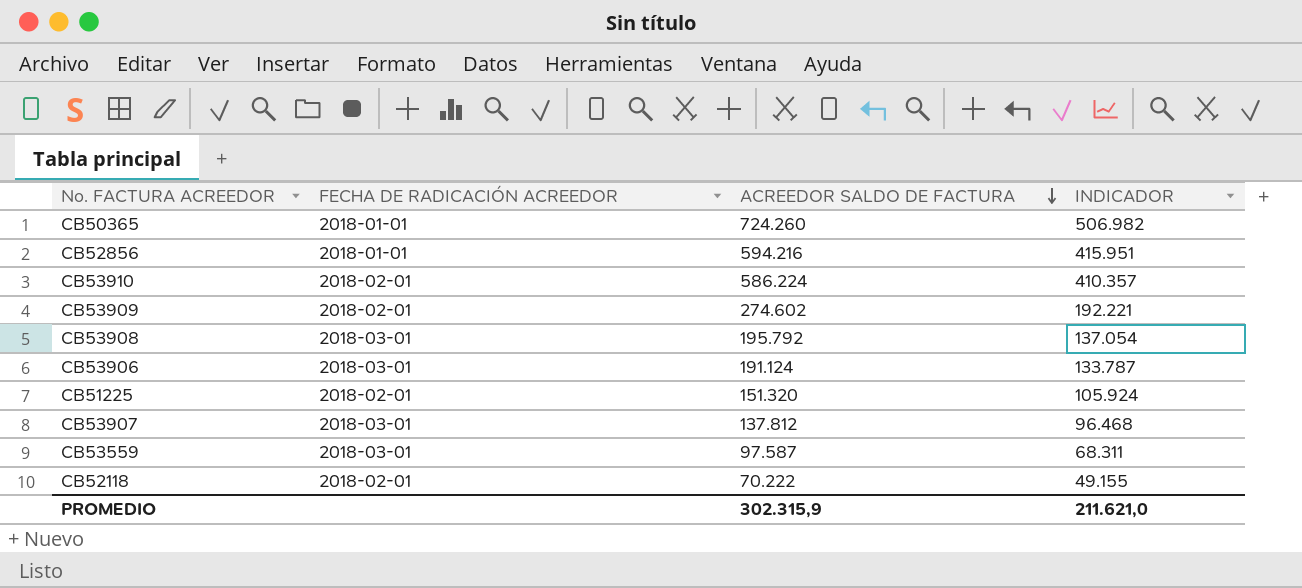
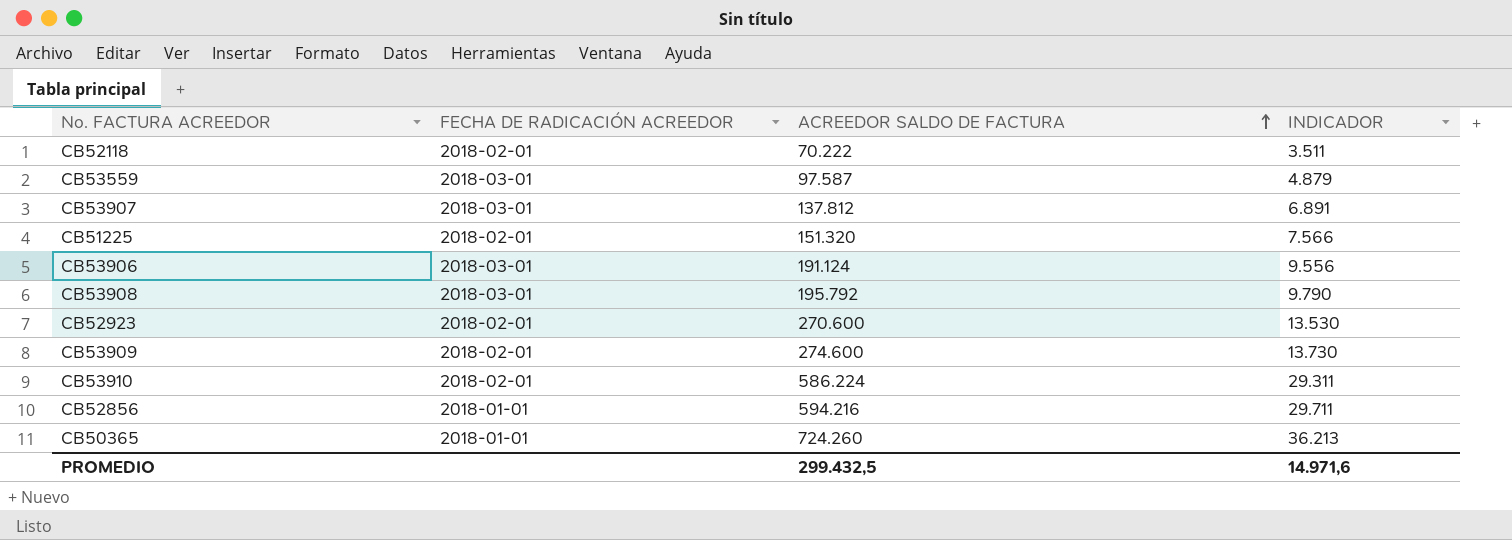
row order: ACREEDOR SALDO DE FACTURA descending -> ACREEDOR SALDO DE FACTURA ascending
column INDICADOR | formula: [ACREEDOR SALDO DE FACTURA] * 0,7 -> [ACREEDOR SALDO DE FACTURA] * 0,05
row CB52923: none -> 2018-02-01 | 270.600 | 13.530
CB53909 | ACREEDOR SALDO DE FACTURA: 274.602 -> 274.600
PROMEDIO | ACREEDOR SALDO DE FACTURA: 302.315,9 -> 299.432,5
PROMEDIO | INDICADOR: 211.621,0 -> 14.971,6

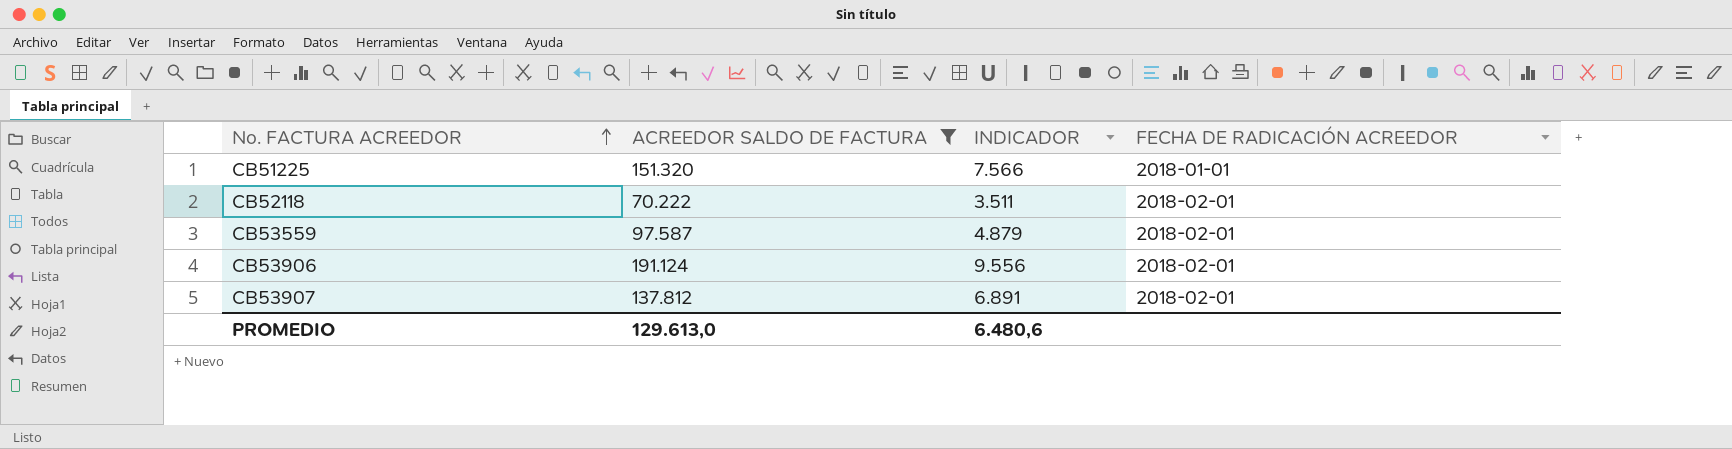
filter: none -> ACREEDOR SALDO DE FACTURA <= 191.124
row order: ACREEDOR SALDO DE FACTURA ascending -> No. FACTURA ACREEDOR ascending
column FECHA DE RADICACIÓN ACREEDOR | position: 2 -> 4
CB51225 | FECHA DE RADICACIÓN ACREEDOR: 2018-02-01 -> 2018-01-01
CB53559 | FECHA DE RADICACIÓN ACREEDOR: 2018-03-01 -> 2018-02-01
CB53906 | FECHA DE RADICACIÓN ACREEDOR: 2018-03-01 -> 2018-02-01
CB53907 | FECHA DE RADICACIÓN ACREEDOR: 2018-03-01 -> 2018-02-01
PROMEDIO | ACREEDOR SALDO DE FACTURA: 299.432,5 -> 129.613,0
PROMEDIO | INDICADOR: 14.971,6 -> 6.480,6

